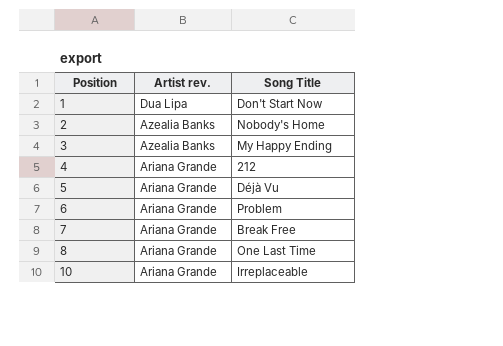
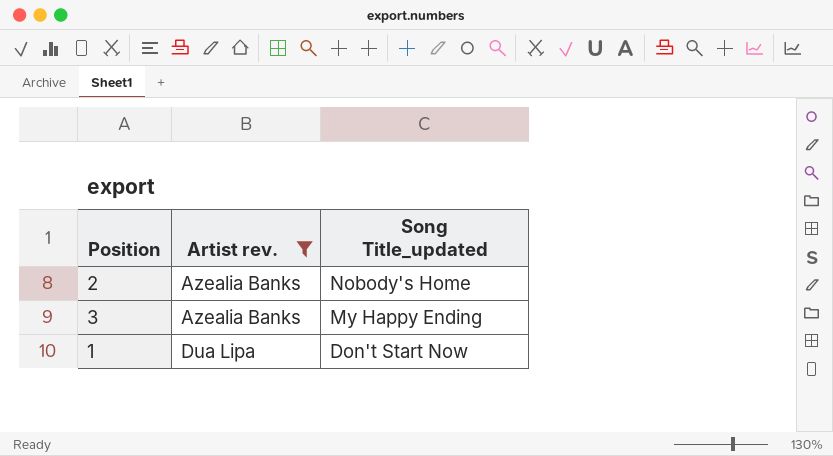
filter: none -> Artist rev. != Ariana Grande
row order: Position ascending -> Artist rev. ascending
column name: Song Title -> Song Title_updated

